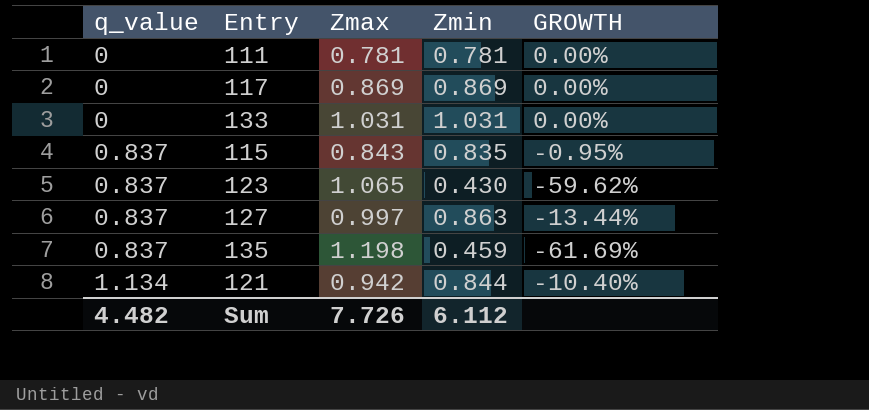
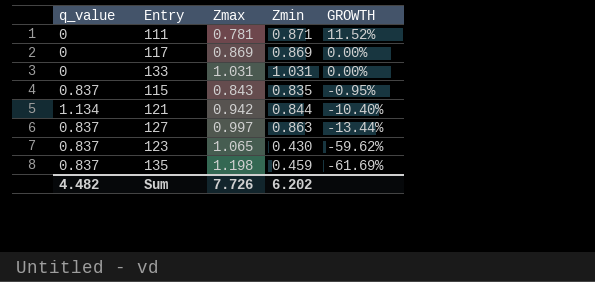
row order: q_value ascending -> GROWTH descending
111 | Zmin: 0.781 -> 0.871
111 | GROWTH: 0.00% -> 11.52%
Sum | Zmin: 6.112 -> 6.202

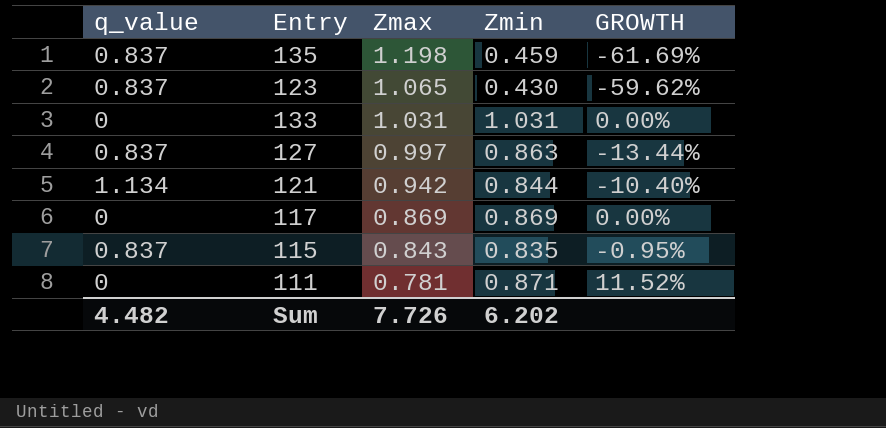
row order: GROWTH descending -> Zmax descending

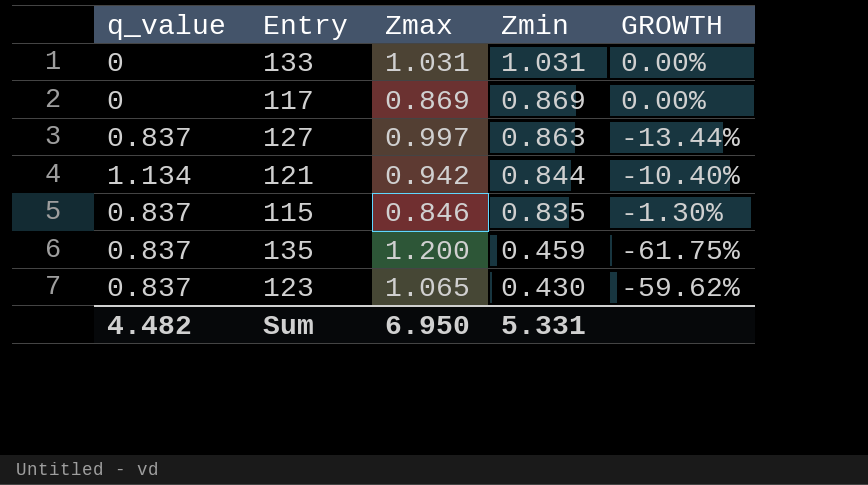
row order: Zmax descending -> Zmin descending
row 111: 0 | 0.781 | 0.871 | 11.52% -> none
115 | Zmax: 0.843 -> 0.846
115 | GROWTH: -0.95% -> -1.30%
135 | Zmax: 1.198 -> 1.200
135 | GROWTH: -61.69% -> -61.75%
Sum | Zmax: 7.726 -> 6.950
Sum | Zmin: 6.202 -> 5.331

